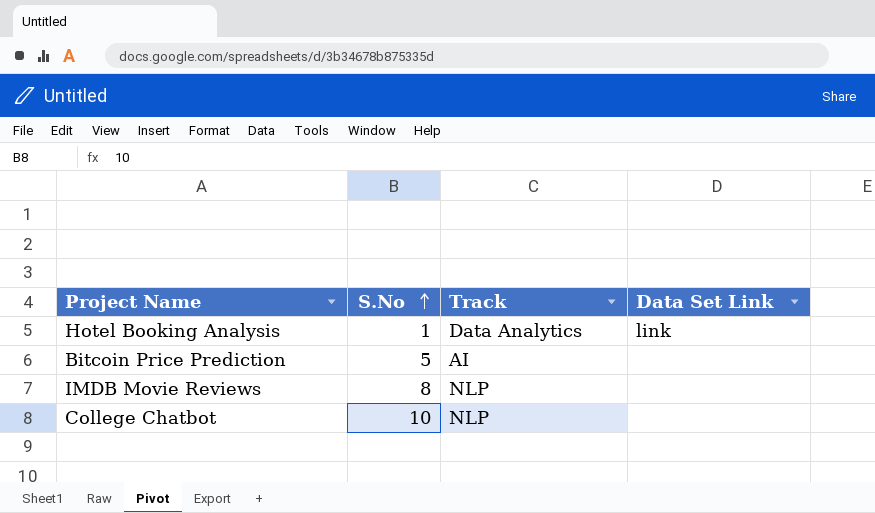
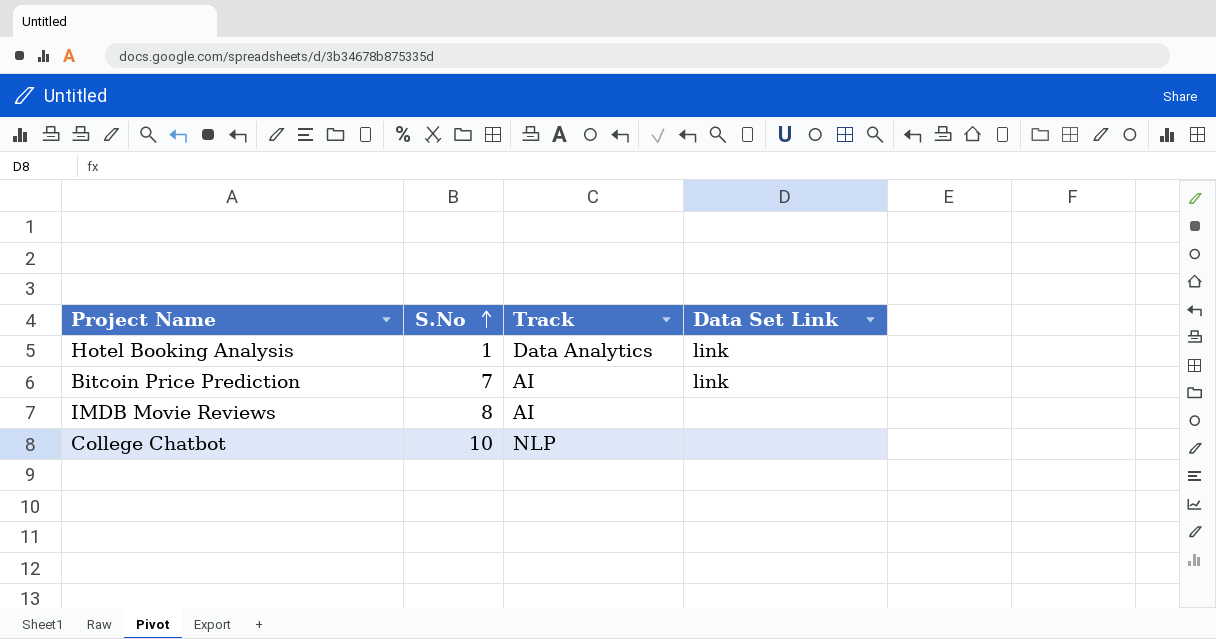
Bitcoin Price Prediction | S.No: 5 -> 7
Bitcoin Price Prediction | Data Set Link: none -> link
IMDB Movie Reviews | Track: NLP -> AI

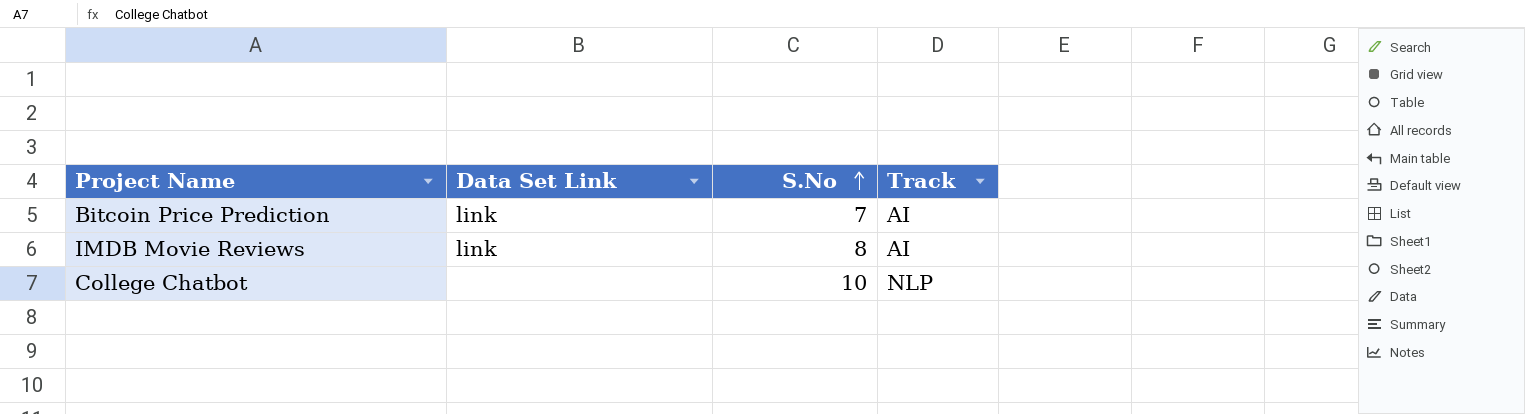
column Data Set Link | position: 4 -> 2
row Hotel Booking Analysis: 1 | Data Analytics | link -> none
IMDB Movie Reviews | Data Set Link: none -> link

